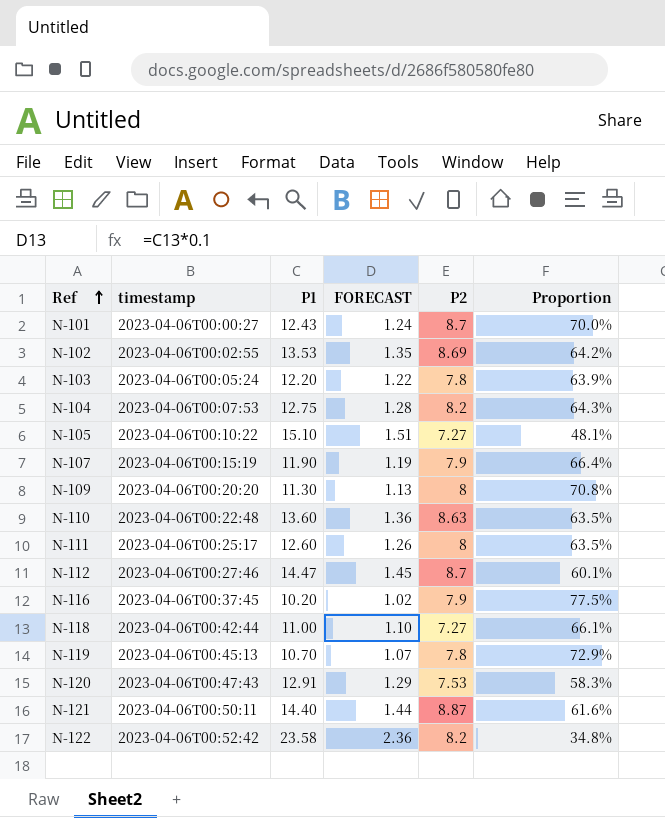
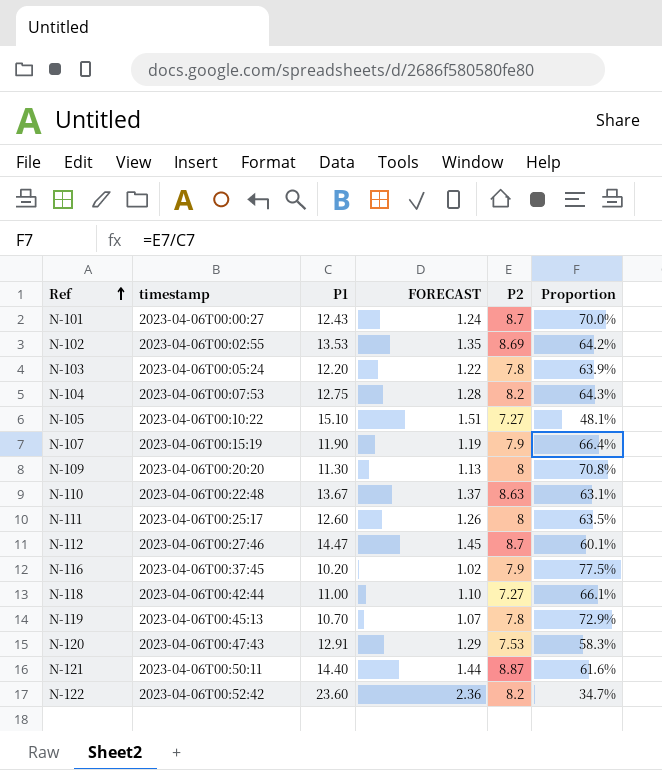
N-110 | P1: 13.60 -> 13.67
N-110 | FORECAST: 1.36 -> 1.37
N-110 | Proportion: 63.5% -> 63.1%
N-122 | P1: 23.58 -> 23.60
N-122 | Proportion: 34.8% -> 34.7%

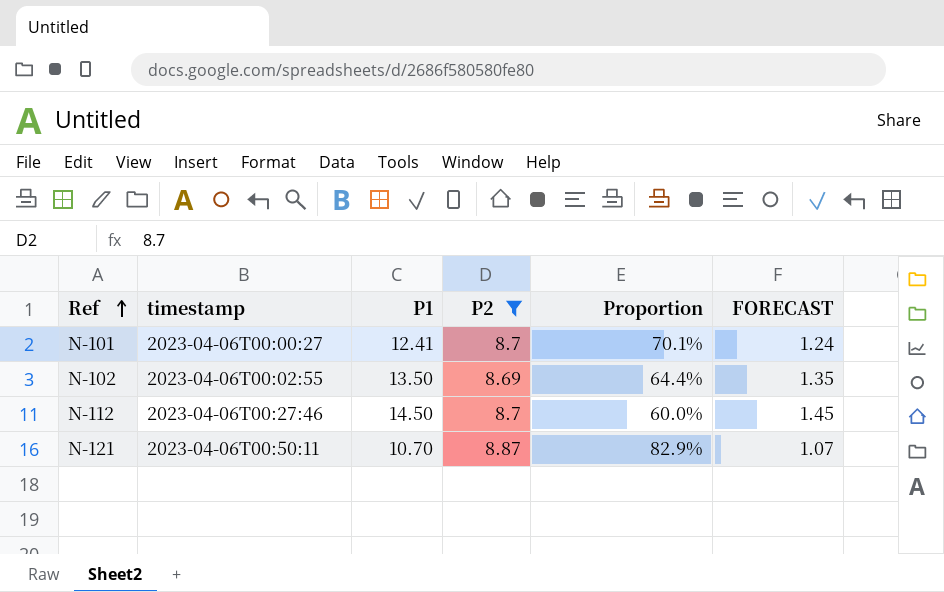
filter: none -> P2 >= 8.69
column FORECAST | position: 4 -> 6
N-101 | P1: 12.43 -> 12.41
N-101 | Proportion: 70.0% -> 70.1%
N-102 | P1: 13.53 -> 13.50
N-102 | Proportion: 64.2% -> 64.4%
N-112 | P1: 14.47 -> 14.50
N-112 | Proportion: 60.1% -> 60.0%
N-121 | P1: 14.40 -> 10.70
N-121 | Proportion: 61.6% -> 82.9%
N-121 | FORECAST: 1.44 -> 1.07

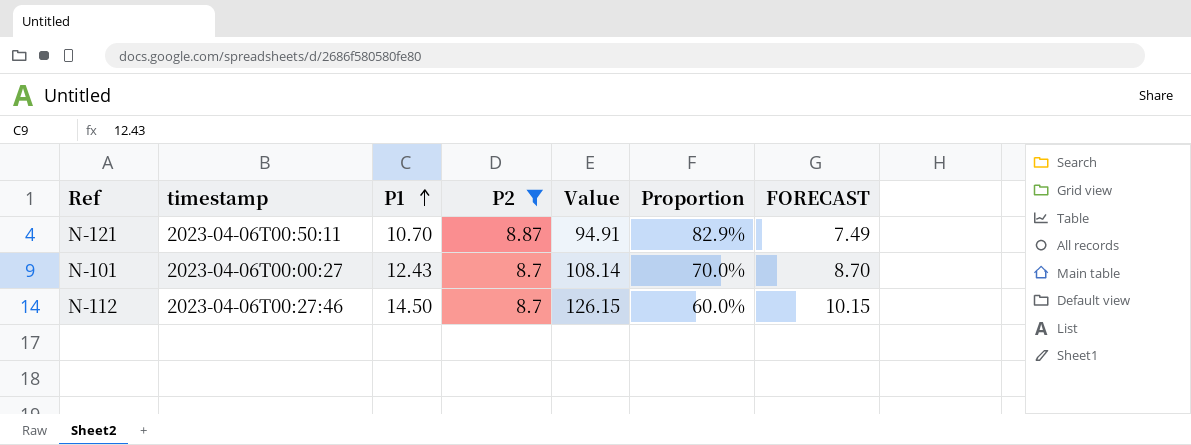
row order: Ref ascending -> P1 ascending
column Value | formula: none -> [P1] * [P2]
column FORECAST | formula: [P1] * 0.1 -> [P1] * 0.7
row N-102: 2023-04-06T00:02:55 | 13.50 | 8.69 | 64.4% | 1.35 -> none
N-101 | P1: 12.41 -> 12.43
N-101 | Proportion: 70.1% -> 70.0%

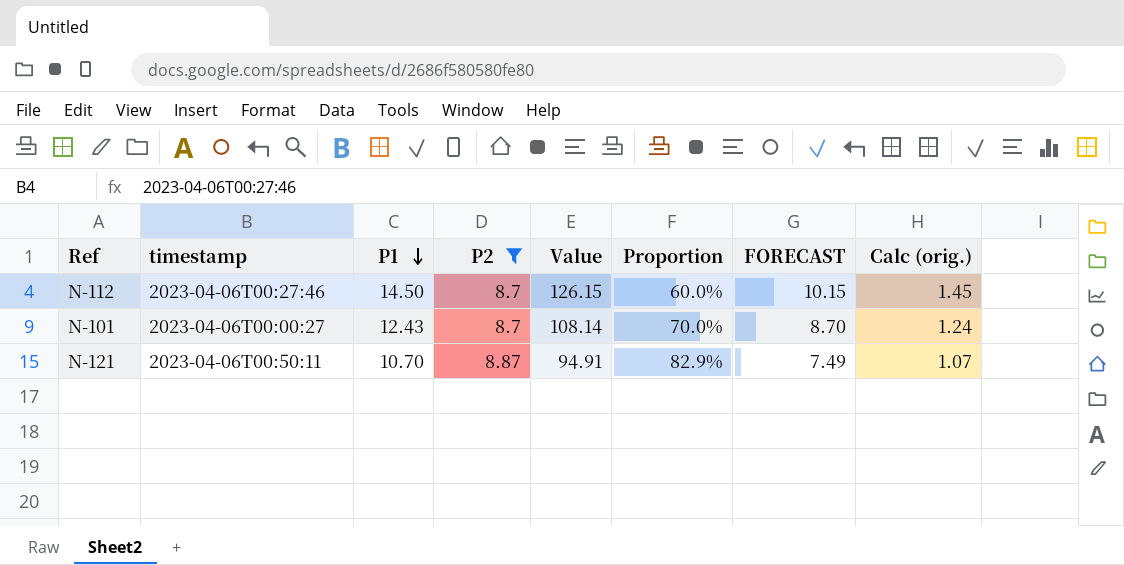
row order: P1 ascending -> P1 descending
column Calc (orig.) | formula: none -> [P1] * 0.1

